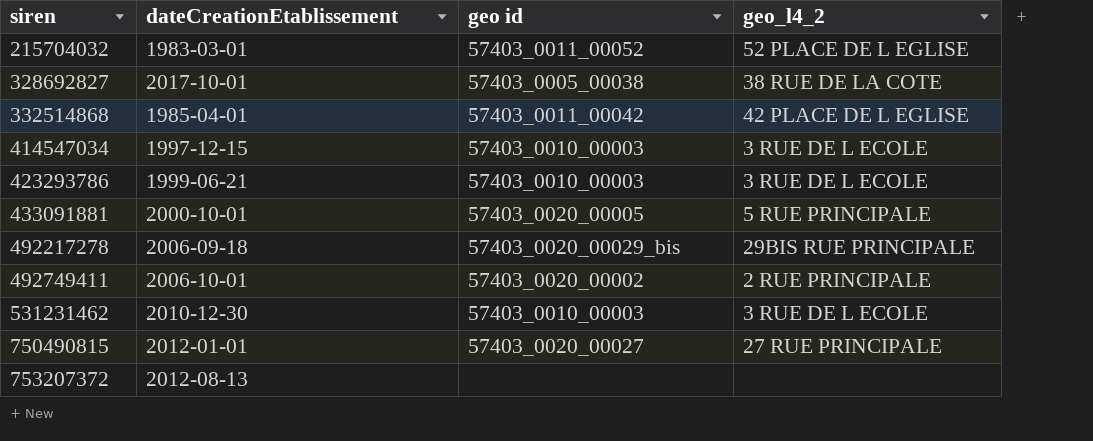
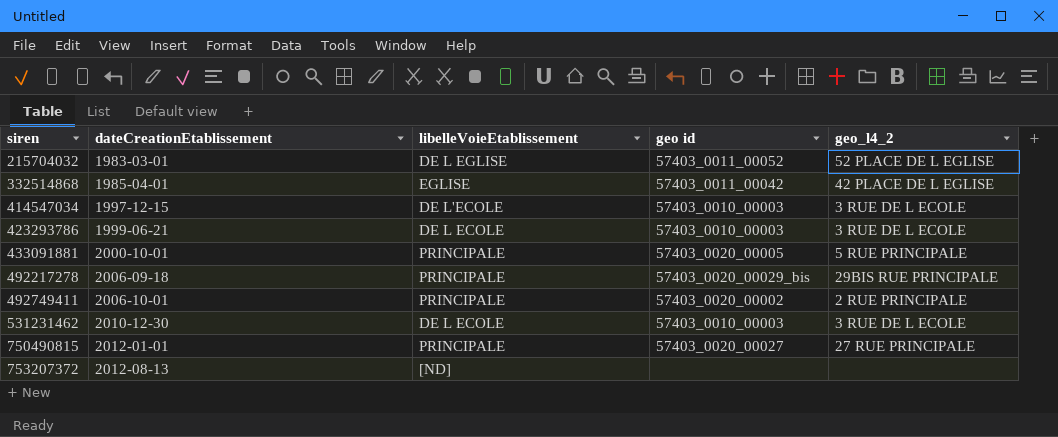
column libelleVoieEtablissement | position: none -> 3
row 328692827: 2017-10-01 | 57403_0005_00038 | 38 RUE DE LA COTE -> none

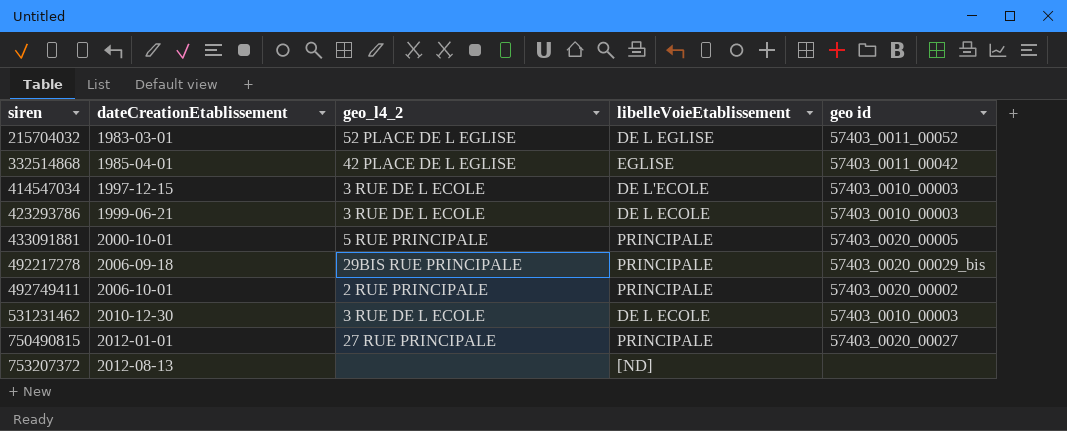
column geo_l4_2 | position: 5 -> 3

